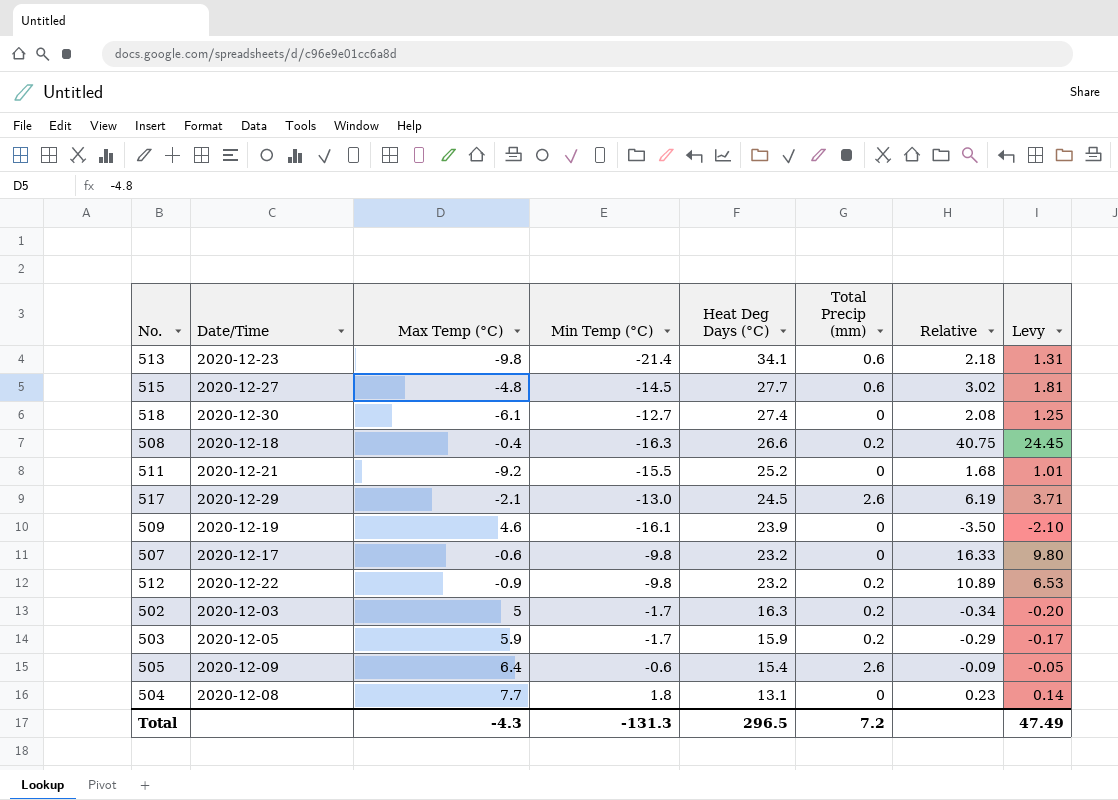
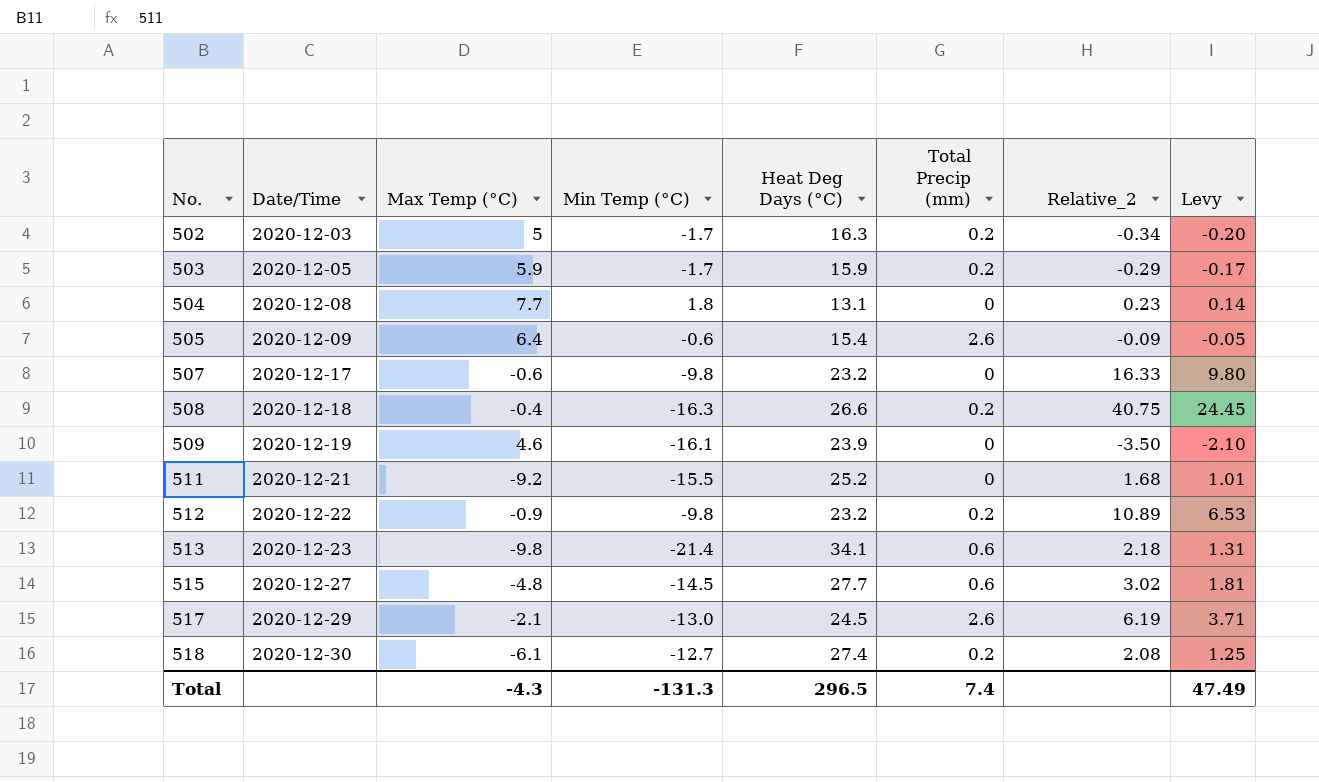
row order: Heat Deg Days (°C) descending -> No. ascending
column name: Relative -> Relative_2
518 | Total Precip (mm): 0 -> 0.2
Total | Total Precip (mm): 7.2 -> 7.4

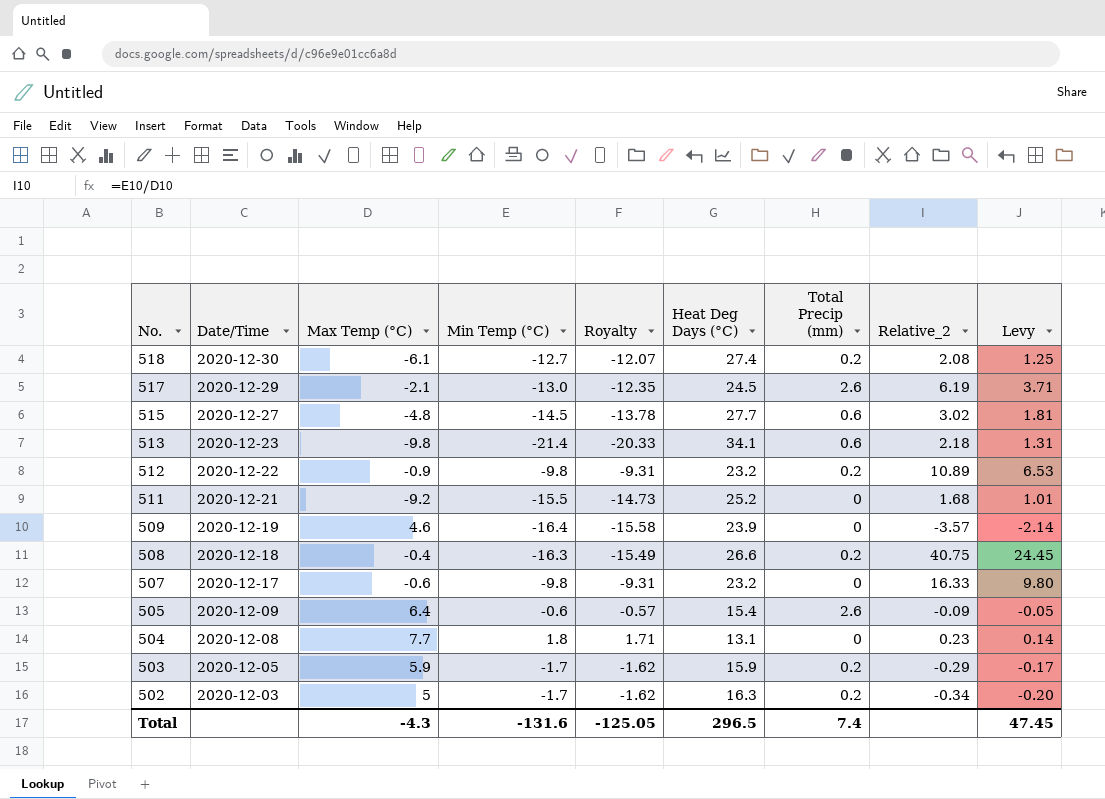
row order: No. ascending -> No. descending
column Royalty | formula: none -> [Min Temp (°C)] * 0.95
509 | Min Temp (°C): -16.1 -> -16.4
509 | Relative_2: -3.50 -> -3.57
509 | Levy: -2.10 -> -2.14
Total | Min Temp (°C): -131.3 -> -131.6
Total | Levy: 47.49 -> 47.45

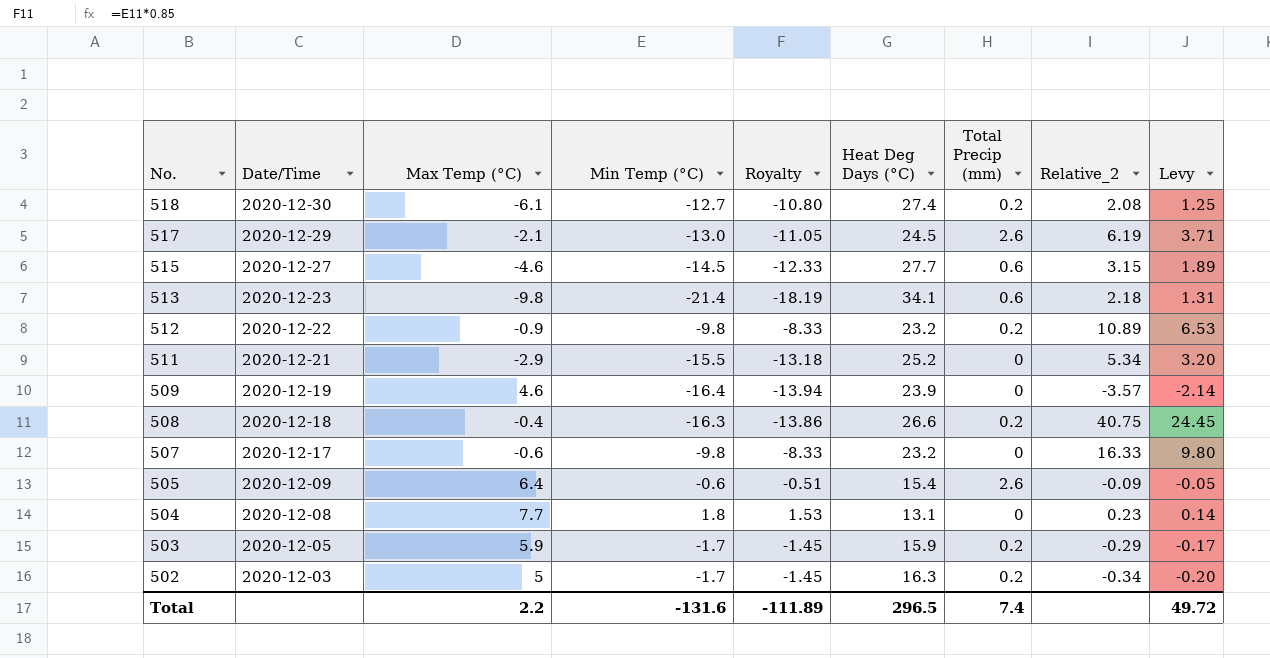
column Royalty | formula: [Min Temp (°C)] * 0.95 -> [Min Temp (°C)] * 0.85
515 | Max Temp (°C): -4.8 -> -4.6
515 | Relative_2: 3.02 -> 3.15
515 | Levy: 1.81 -> 1.89
511 | Max Temp (°C): -9.2 -> -2.9
511 | Relative_2: 1.68 -> 5.34
511 | Levy: 1.01 -> 3.20
Total | Max Temp (°C): -4.3 -> 2.2
Total | Royalty: -125.05 -> -111.89
Total | Levy: 47.45 -> 49.72

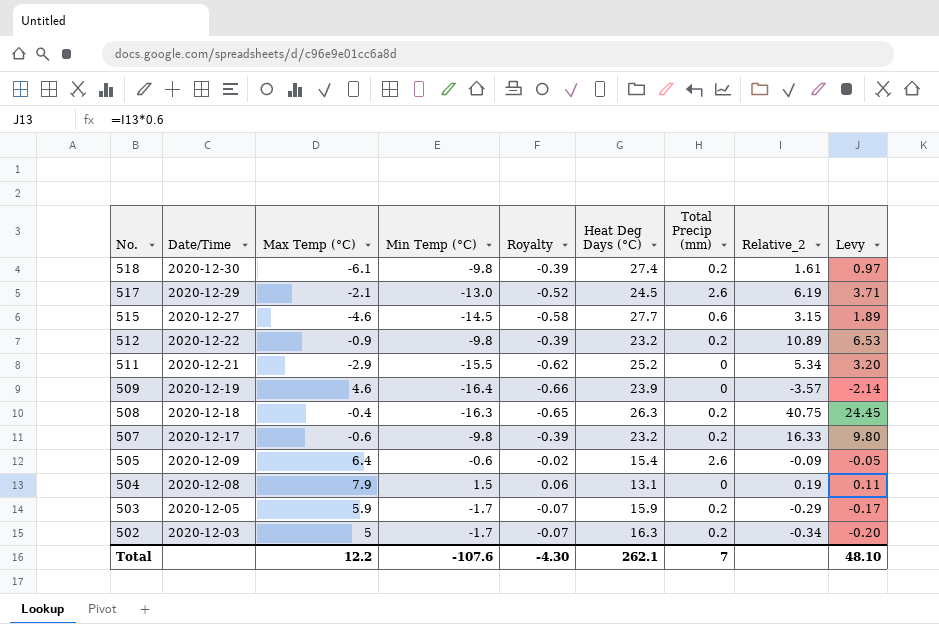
column Royalty | formula: [Min Temp (°C)] * 0.85 -> [Min Temp (°C)] * 0.04
row 513: 2020-12-23 | -9.8 | -21.4 | -18.19 | 34.1 | 0.6 | 2.18 | 1.31 -> none
518 | Min Temp (°C): -12.7 -> -9.8
518 | Relative_2: 2.08 -> 1.61
518 | Levy: 1.25 -> 0.97
508 | Heat Deg Days (°C): 26.6 -> 26.3
507 | Total Precip (mm): 0 -> 0.2
504 | Max Temp (°C): 7.7 -> 7.9
504 | Min Temp (°C): 1.8 -> 1.5
504 | Relative_2: 0.23 -> 0.19
504 | Levy: 0.14 -> 0.11
Total | Max Temp (°C): 2.2 -> 12.2
Total | Min Temp (°C): -131.6 -> -107.6
Total | Royalty: -111.89 -> -4.30
Total | Heat Deg Days (°C): 296.5 -> 262.1
Total | Total Precip (mm): 7.4 -> 7
Total | Levy: 49.72 -> 48.10

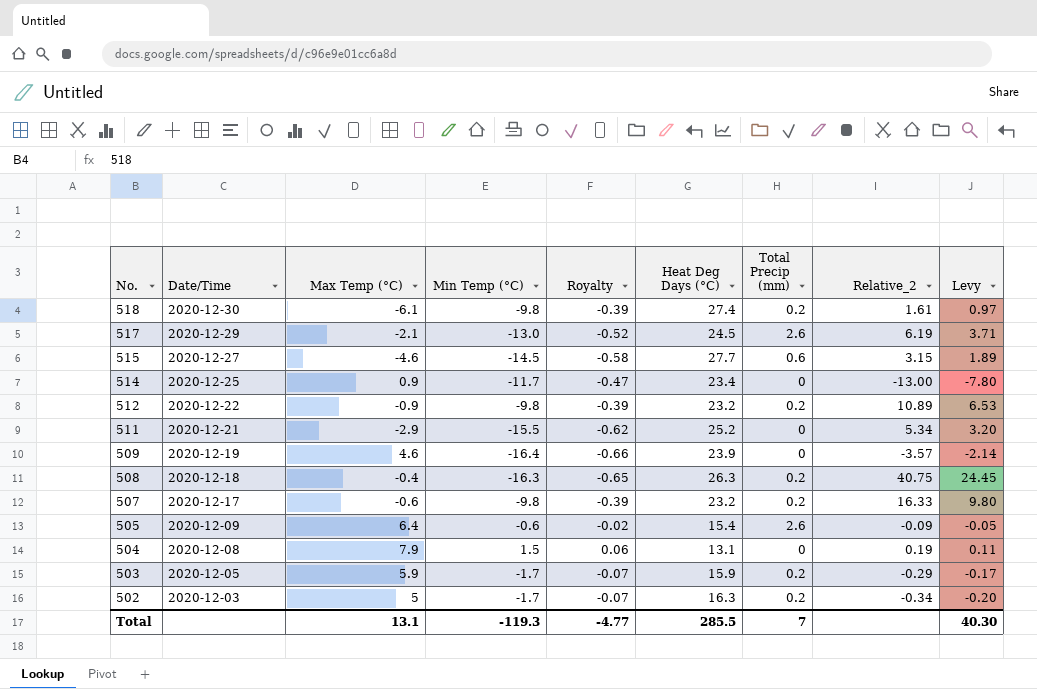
row 514: none -> 2020-12-25 | 0.9 | -11.7 | -0.47 | 23.4 | 0 | -13.00 | -7.80
Total | Max Temp (°C): 12.2 -> 13.1
Total | Min Temp (°C): -107.6 -> -119.3
Total | Royalty: -4.30 -> -4.77
Total | Heat Deg Days (°C): 262.1 -> 285.5
Total | Levy: 48.10 -> 40.30

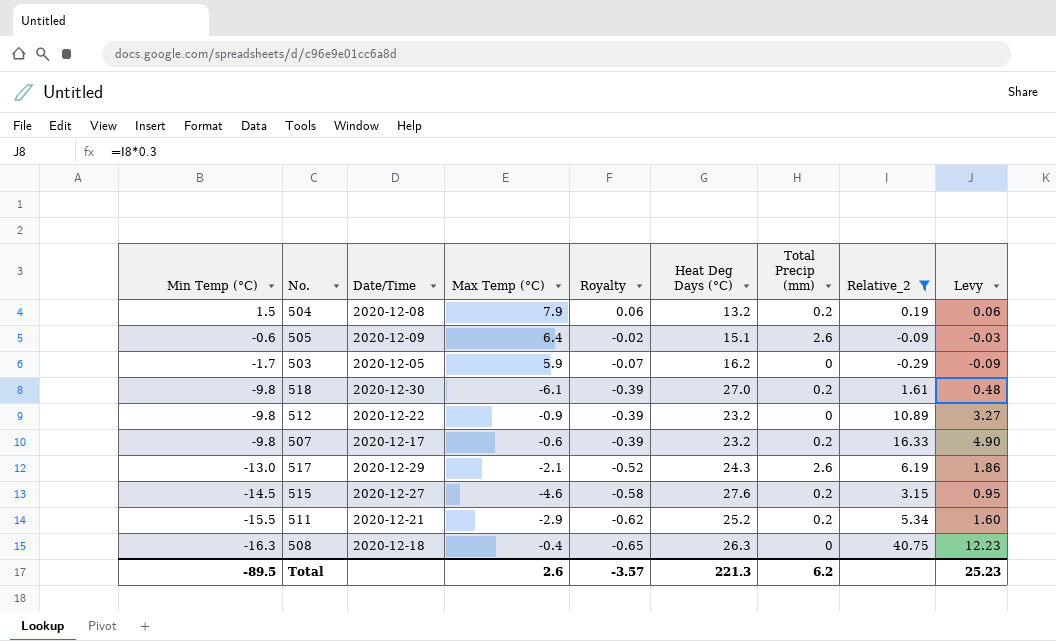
filter: none -> Relative_2 >= -0.29
row order: No. descending -> Min Temp (°C) descending
column Min Temp (°C) | position: 4 -> 1
column Levy | formula: [Relative_2] * 0.6 -> [Relative_2] * 0.3
504 | Heat Deg Days (°C): 13.1 -> 13.2
504 | Total Precip (mm): 0 -> 0.2
505 | Heat Deg Days (°C): 15.4 -> 15.1
503 | Heat Deg Days (°C): 15.9 -> 16.2
503 | Total Precip (mm): 0.2 -> 0
518 | Heat Deg Days (°C): 27.4 -> 27.0
512 | Total Precip (mm): 0.2 -> 0
517 | Heat Deg Days (°C): 24.5 -> 24.3
515 | Heat Deg Days (°C): 27.7 -> 27.6
515 | Total Precip (mm): 0.6 -> 0.2
511 | Total Precip (mm): 0 -> 0.2
508 | Total Precip (mm): 0.2 -> 0
Total | Min Temp (°C): -119.3 -> -89.5
Total | Max Temp (°C): 13.1 -> 2.6
Total | Royalty: -4.77 -> -3.57
Total | Heat Deg Days (°C): 285.5 -> 221.3
Total | Total Precip (mm): 7 -> 6.2
Total | Levy: 40.30 -> 25.23

